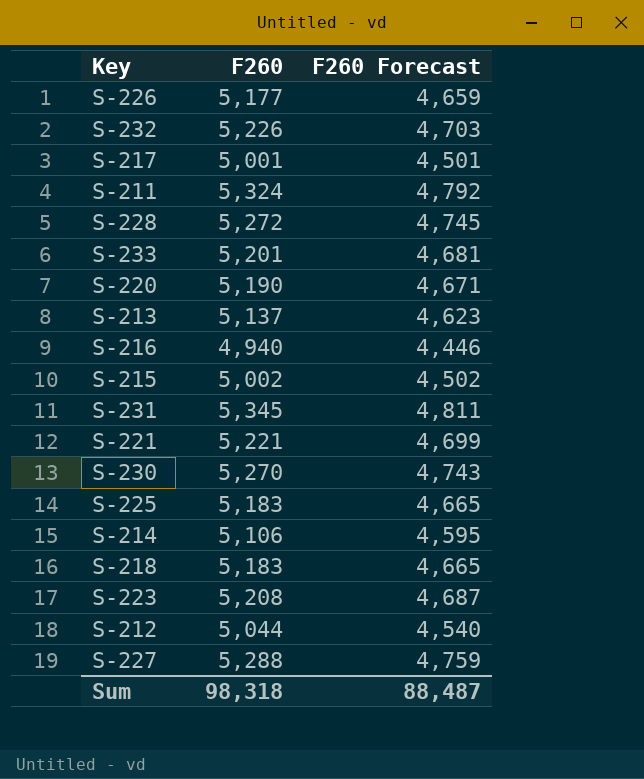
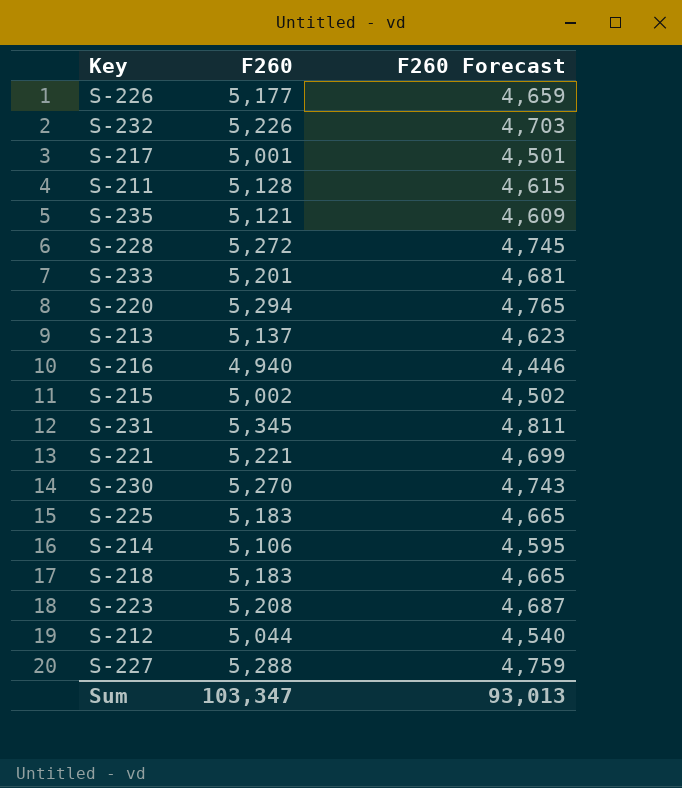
S-211 | F260: 5,324 -> 5,128
S-211 | F260 Forecast: 4,792 -> 4,615
row S-235: none -> 5,121 | 4,609
S-220 | F260: 5,190 -> 5,294
S-220 | F260 Forecast: 4,671 -> 4,765
Sum | F260: 98,318 -> 103,347
Sum | F260 Forecast: 88,487 -> 93,013

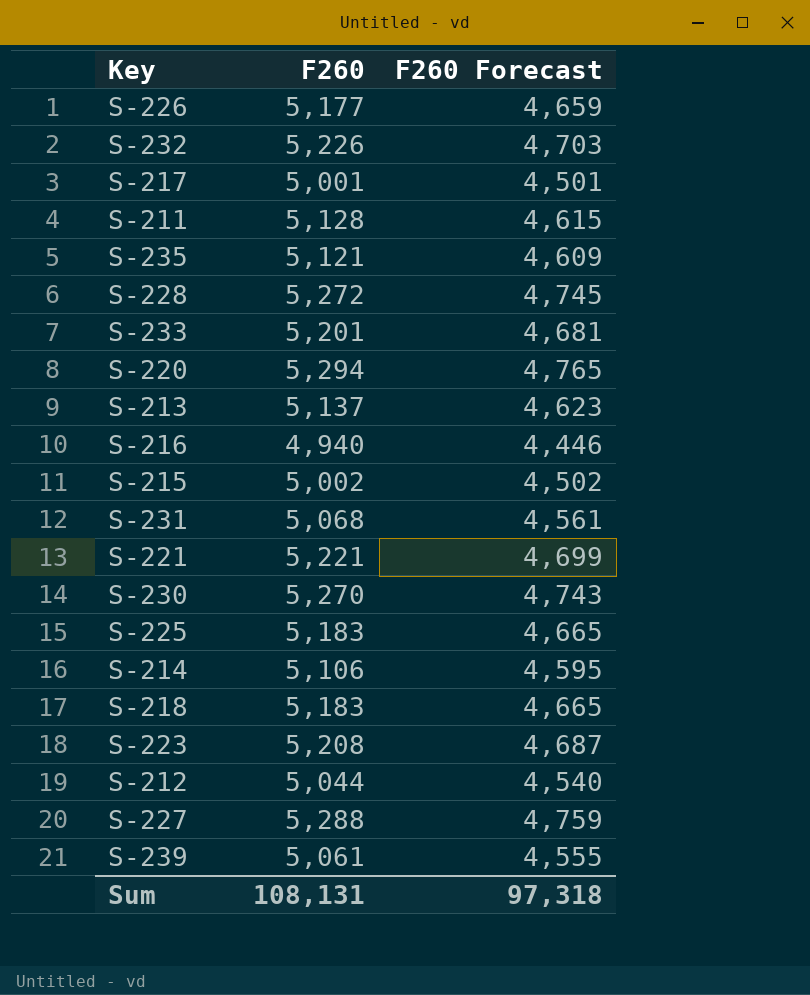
S-231 | F260: 5,345 -> 5,068
S-231 | F260 Forecast: 4,811 -> 4,561
row S-239: none -> 5,061 | 4,555
Sum | F260: 103,347 -> 108,131
Sum | F260 Forecast: 93,013 -> 97,318

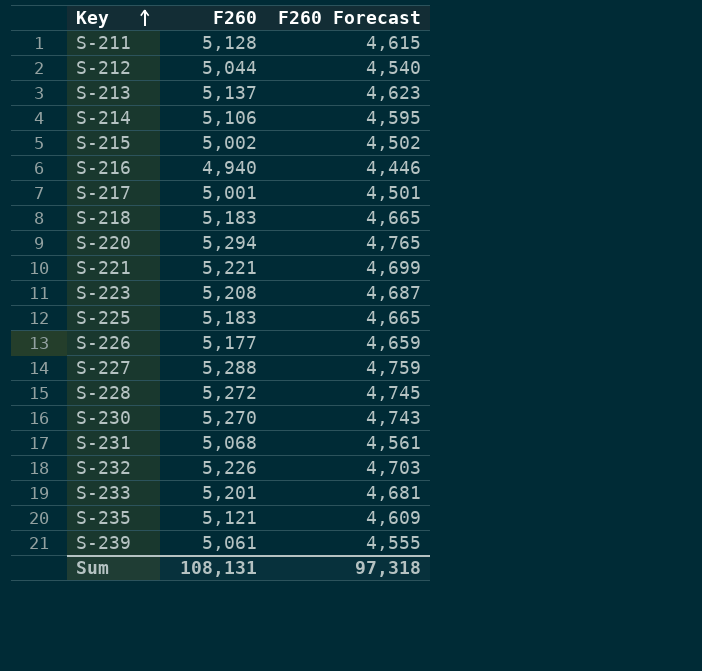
row order: none -> Key ascending

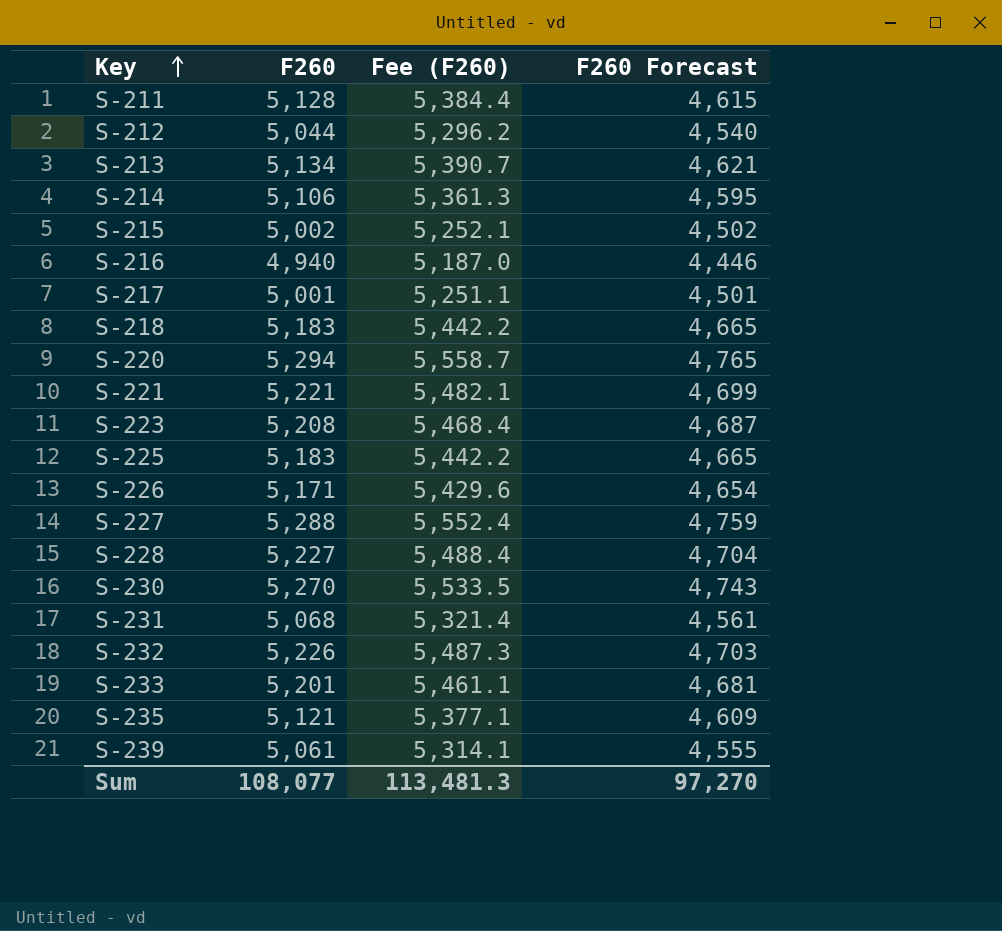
column Fee (F260) | formula: none -> [F260] * 1.05
S-213 | F260: 5,137 -> 5,134
S-213 | F260 Forecast: 4,623 -> 4,621
S-226 | F260: 5,177 -> 5,171
S-226 | F260 Forecast: 4,659 -> 4,654
S-228 | F260: 5,272 -> 5,227
S-228 | F260 Forecast: 4,745 -> 4,704
Sum | F260: 108,131 -> 108,077
Sum | F260 Forecast: 97,318 -> 97,270

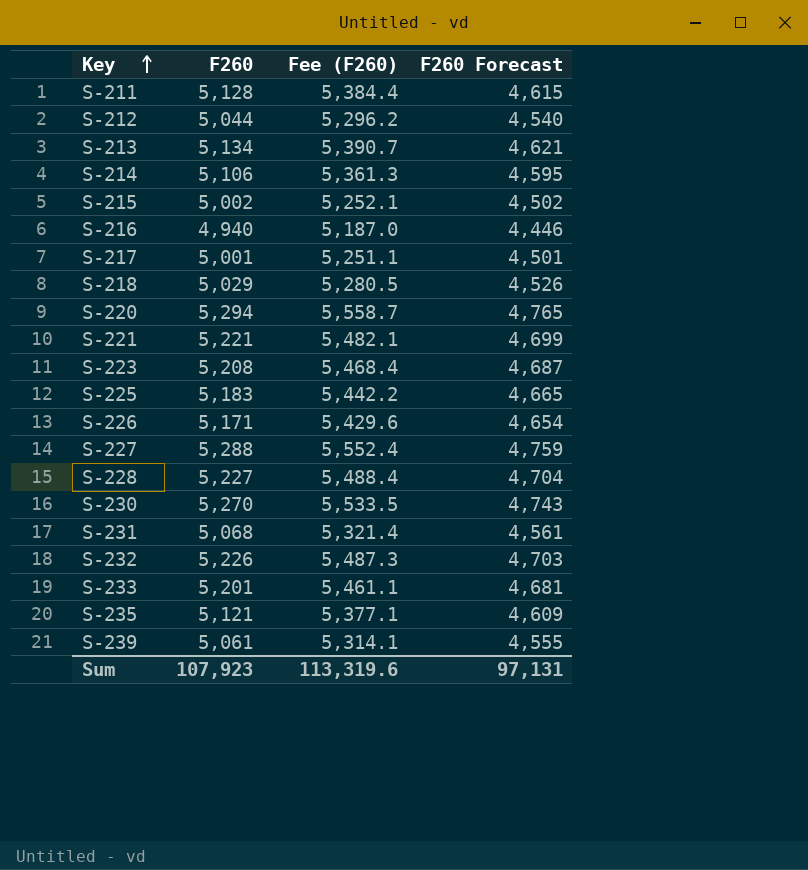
S-218 | F260: 5,183 -> 5,029
S-218 | Fee (F260): 5,442.2 -> 5,280.5
S-218 | F260 Forecast: 4,665 -> 4,526
Sum | F260: 108,077 -> 107,923
Sum | Fee (F260): 113,481.3 -> 113,319.6
Sum | F260 Forecast: 97,270 -> 97,131

